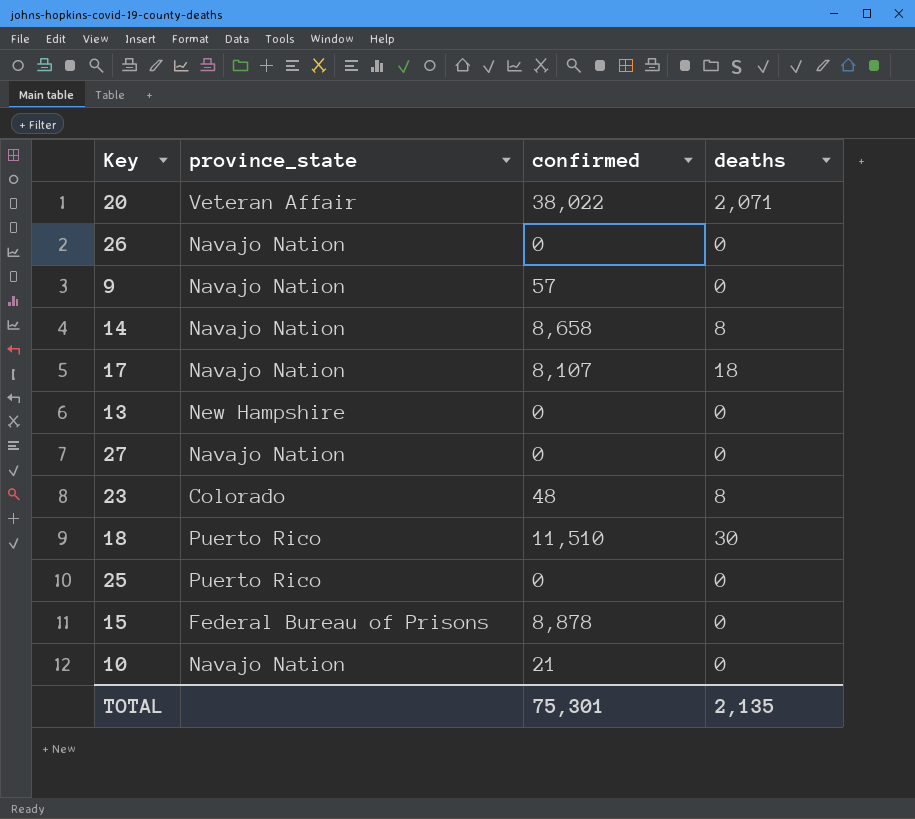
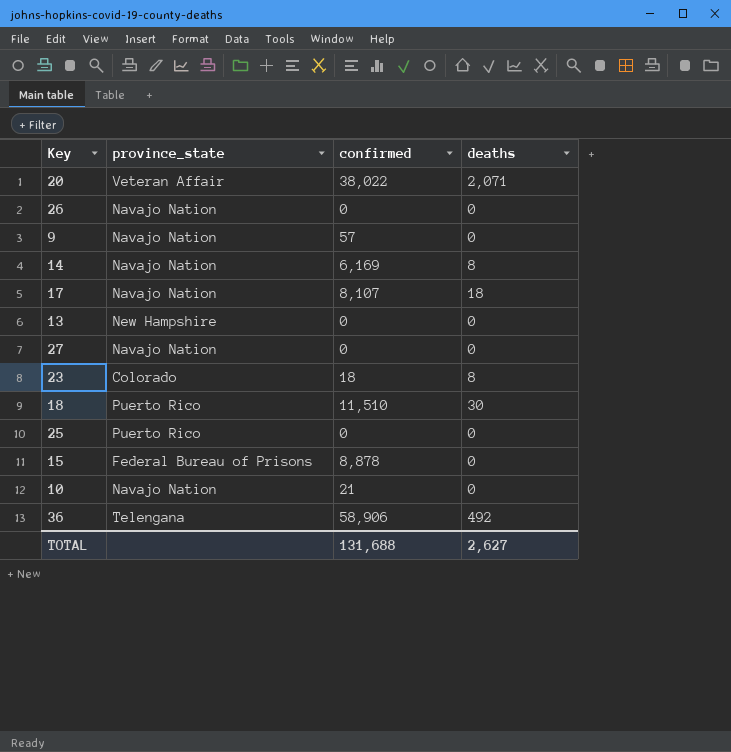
14 | confirmed: 8,658 -> 6,169
23 | confirmed: 48 -> 18
row 36: none -> Telengana | 58,906 | 492
TOTAL | confirmed: 75,301 -> 131,688
TOTAL | deaths: 2,135 -> 2,627

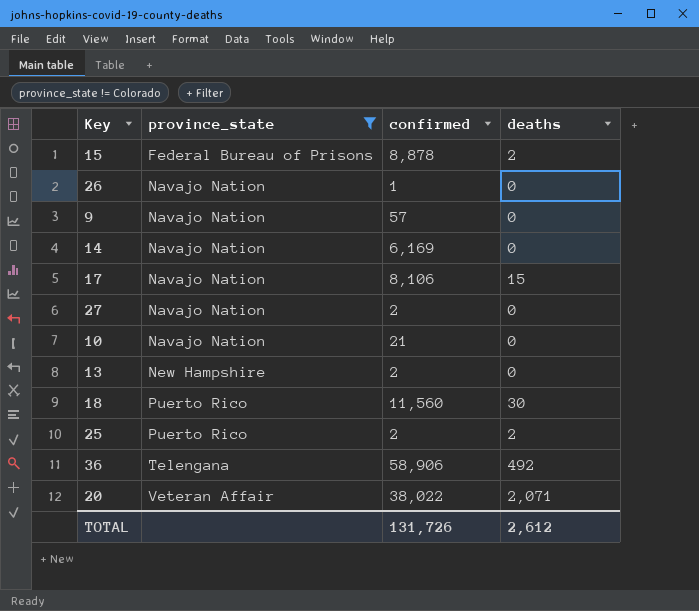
filter: none -> province_state != Colorado
row order: none -> province_state ascending
15 | deaths: 0 -> 2
26 | confirmed: 0 -> 1
14 | deaths: 8 -> 0
17 | confirmed: 8,107 -> 8,106
17 | deaths: 18 -> 15
27 | confirmed: 0 -> 2
13 | confirmed: 0 -> 2
18 | confirmed: 11,510 -> 11,560
25 | confirmed: 0 -> 2
25 | deaths: 0 -> 2
TOTAL | confirmed: 131,688 -> 131,726
TOTAL | deaths: 2,627 -> 2,612

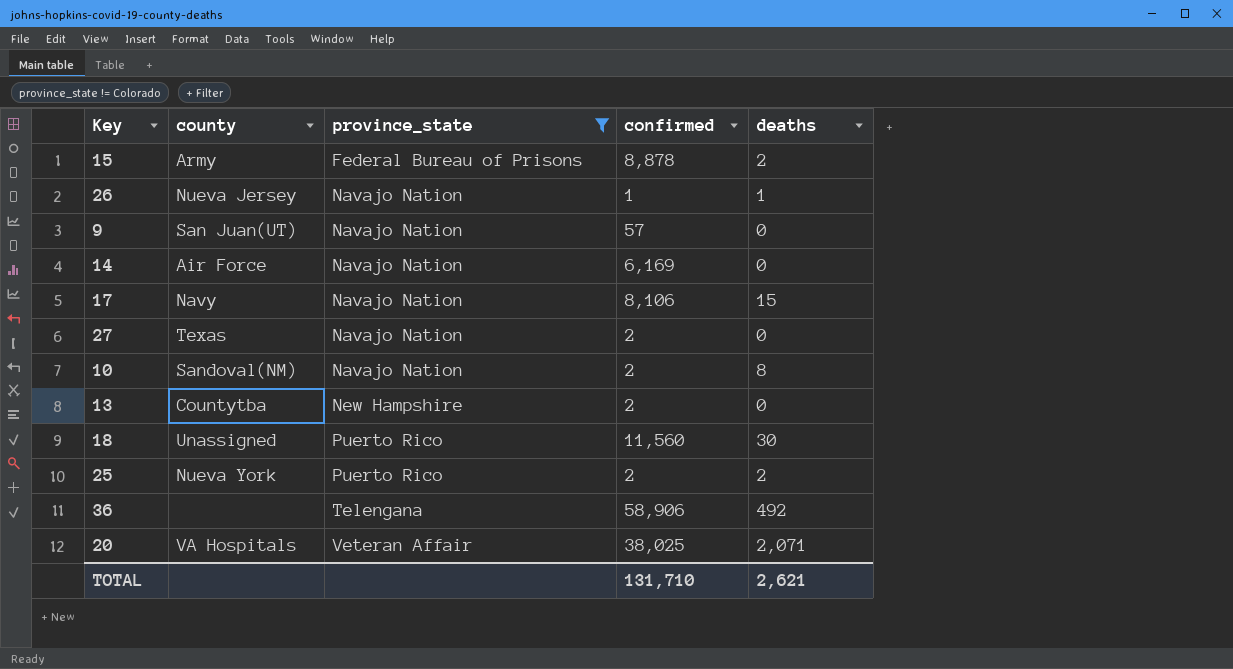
column county | position: none -> 2
26 | deaths: 0 -> 1
10 | confirmed: 21 -> 2
10 | deaths: 0 -> 8
20 | confirmed: 38,022 -> 38,025
TOTAL | confirmed: 131,726 -> 131,710
TOTAL | deaths: 2,612 -> 2,621

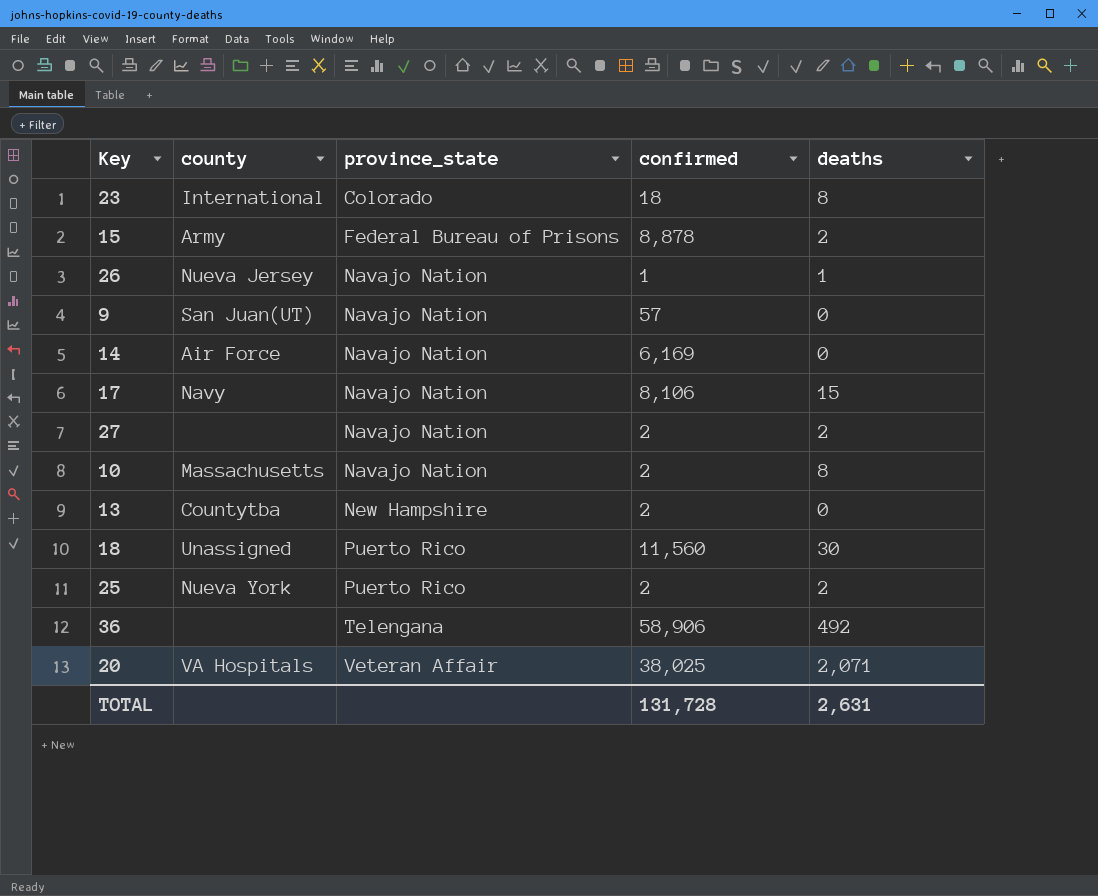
filter: province_state != Colorado -> none
27 | county: Texas -> none
27 | deaths: 0 -> 2
10 | county: Sandoval(NM) -> Massachusetts
TOTAL | confirmed: 131,710 -> 131,728
TOTAL | deaths: 2,621 -> 2,631

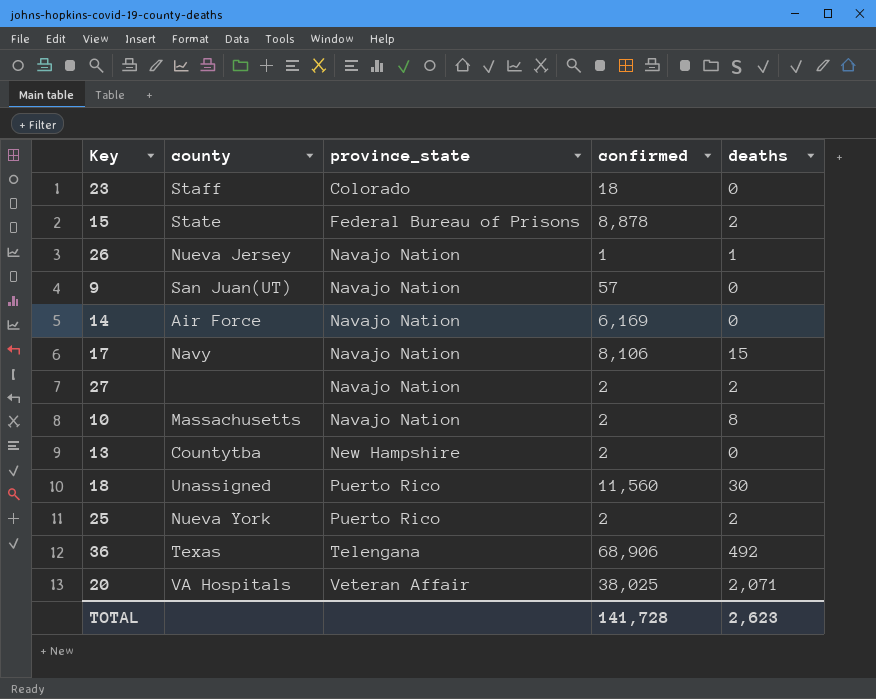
23 | county: International -> Staff
23 | deaths: 8 -> 0
15 | county: Army -> State
36 | county: none -> Texas
36 | confirmed: 58,906 -> 68,906
TOTAL | confirmed: 131,728 -> 141,728
TOTAL | deaths: 2,631 -> 2,623

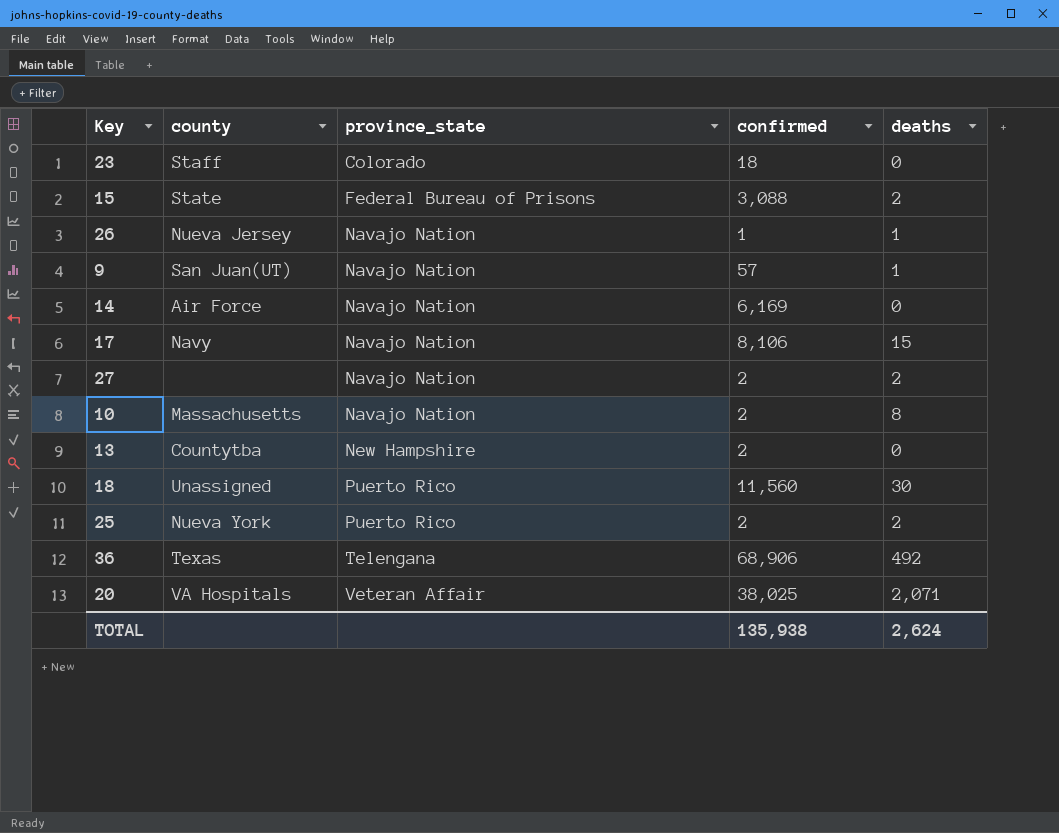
15 | confirmed: 8,878 -> 3,088
9 | deaths: 0 -> 1
TOTAL | confirmed: 141,728 -> 135,938
TOTAL | deaths: 2,623 -> 2,624

